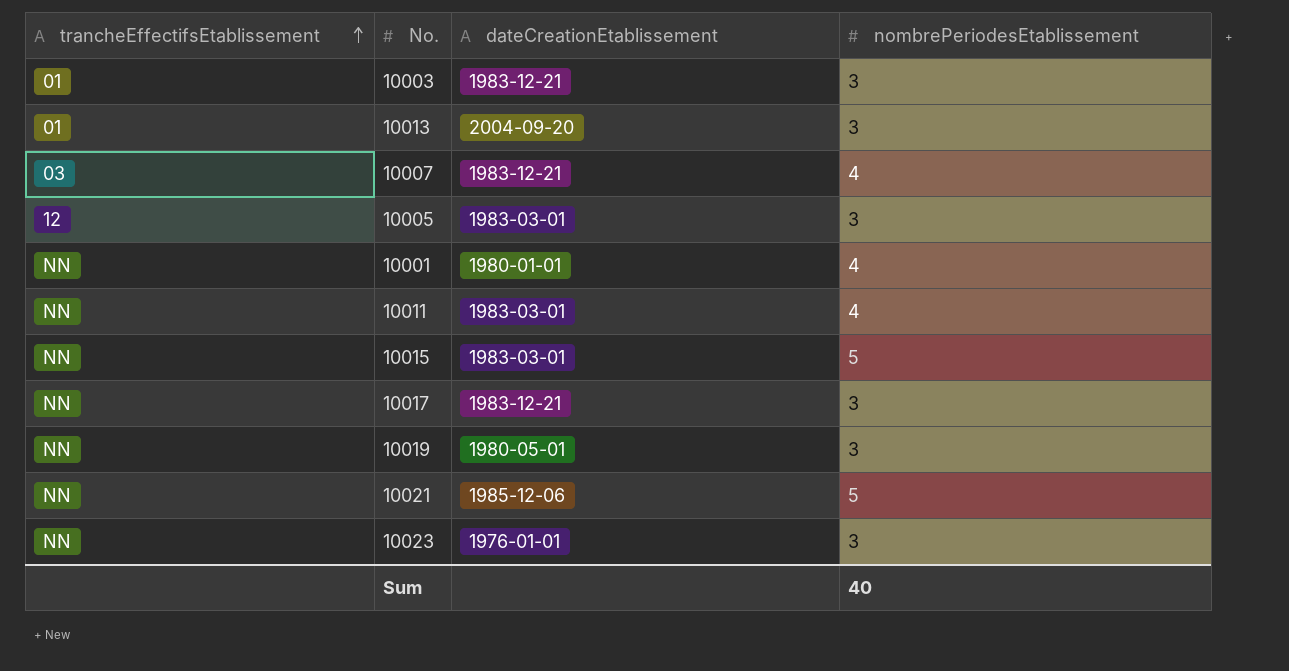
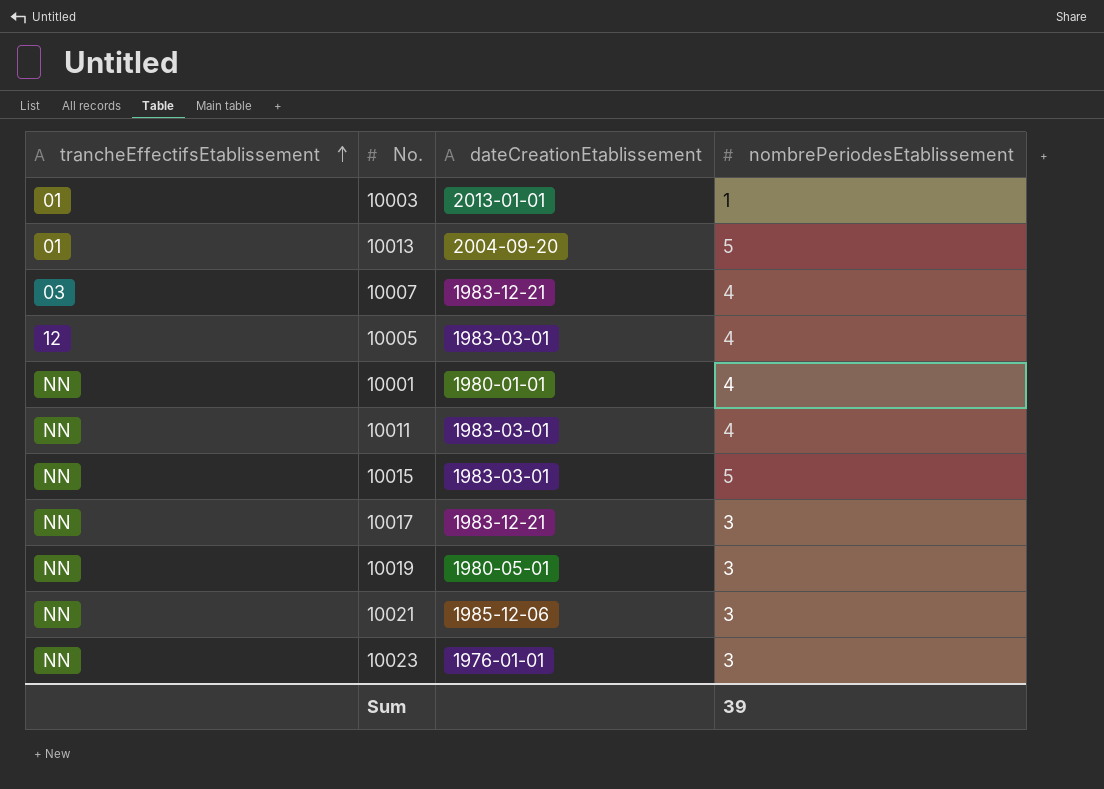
10003 | dateCreationEtablissement: 1983-12-21 -> 2013-01-01
10003 | nombrePeriodesEtablissement: 3 -> 1
10013 | nombrePeriodesEtablissement: 3 -> 5
10005 | nombrePeriodesEtablissement: 3 -> 4
10021 | nombrePeriodesEtablissement: 5 -> 3
Sum | nombrePeriodesEtablissement: 40 -> 39

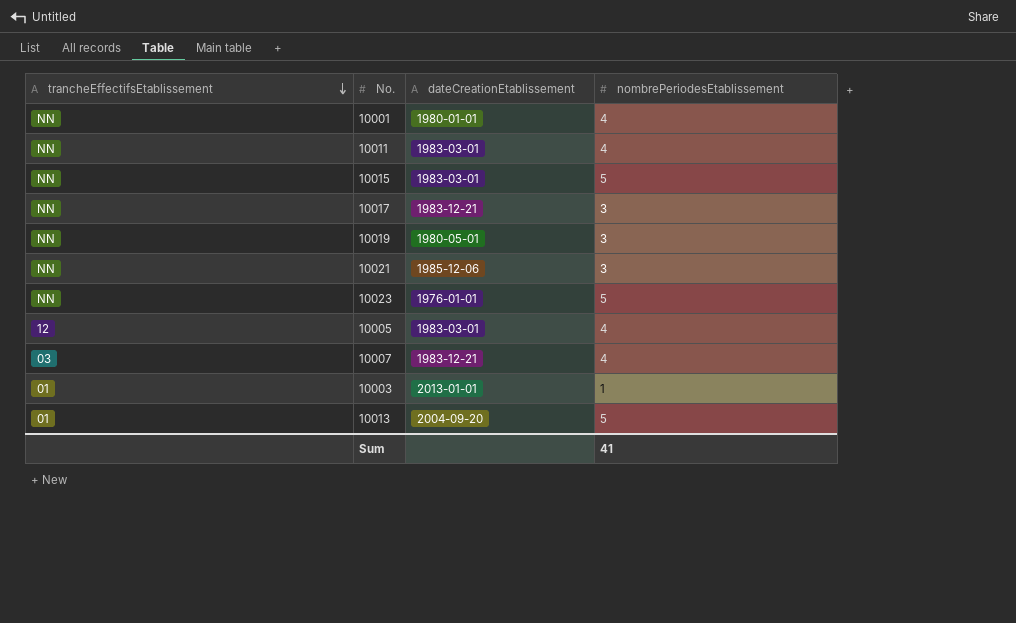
row order: trancheEffectifsEtablissement ascending -> trancheEffectifsEtablissement descending
10023 | nombrePeriodesEtablissement: 3 -> 5
Sum | nombrePeriodesEtablissement: 39 -> 41

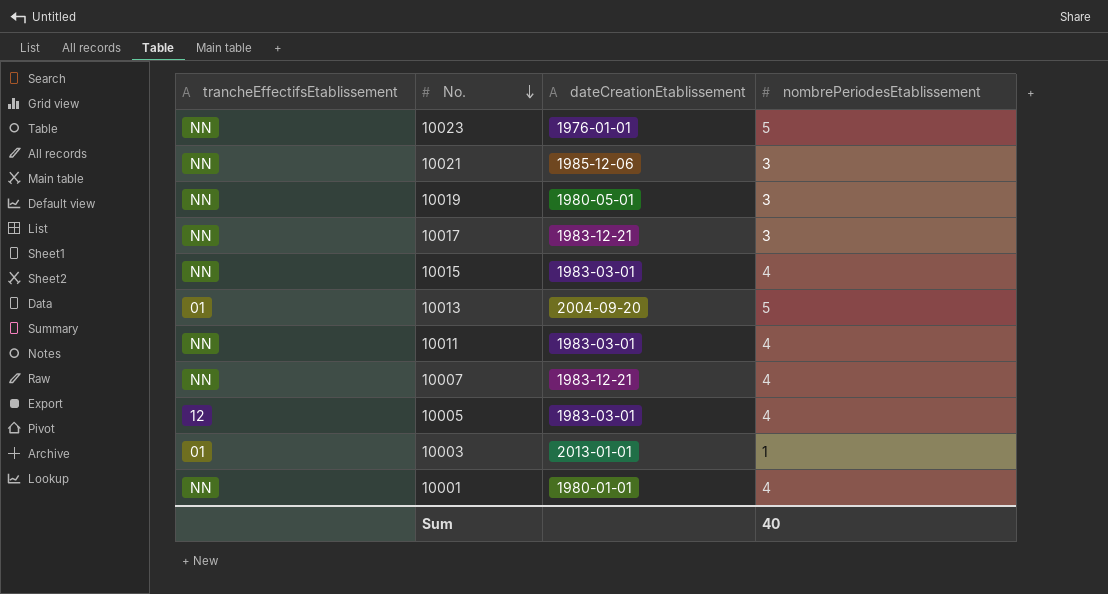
row order: trancheEffectifsEtablissement descending -> No. descending
10015 | nombrePeriodesEtablissement: 5 -> 4
10007 | trancheEffectifsEtablissement: 03 -> NN
Sum | nombrePeriodesEtablissement: 41 -> 40

